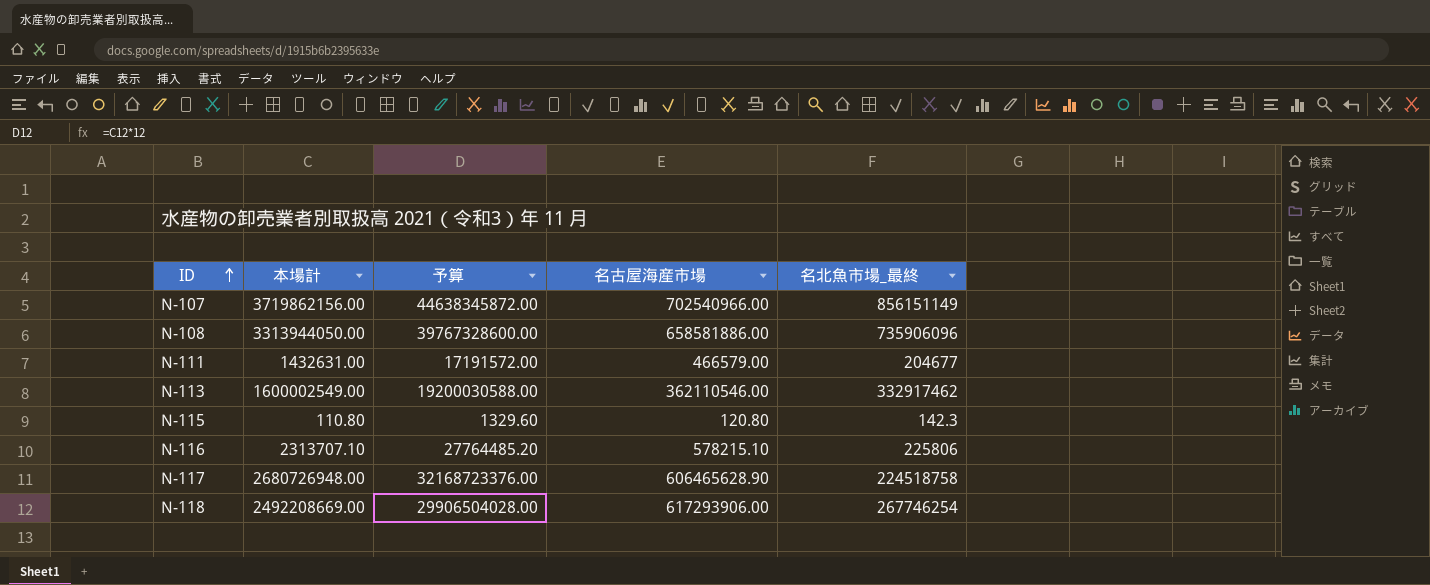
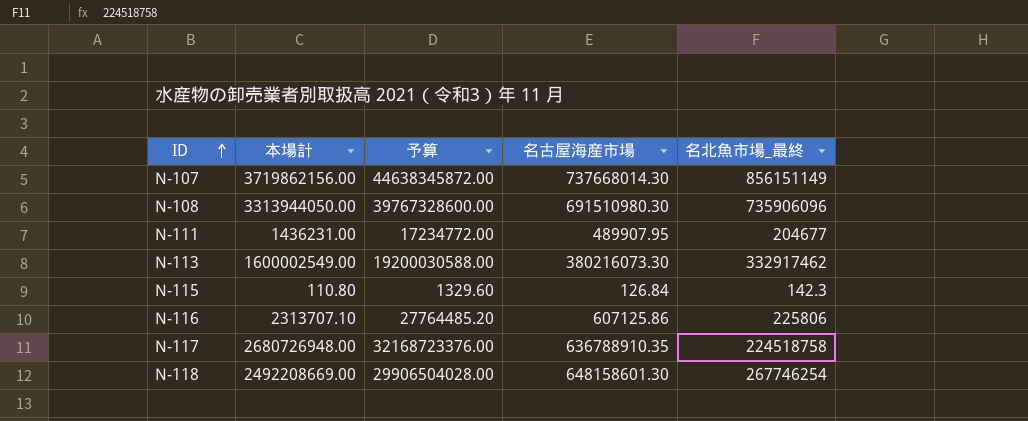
N-107 | 名古屋海産市場: 702540966.00 -> 737668014.30
N-108 | 名古屋海産市場: 658581886.00 -> 691510980.30
N-111 | 本場計: 1432631.00 -> 1436231.00
N-111 | 予算: 17191572.00 -> 17234772.00
N-111 | 名古屋海産市場: 466579.00 -> 489907.95
N-113 | 名古屋海産市場: 362110546.00 -> 380216073.30
N-115 | 名古屋海産市場: 120.80 -> 126.84
N-116 | 名古屋海産市場: 578215.10 -> 607125.86
N-117 | 名古屋海産市場: 606465628.90 -> 636788910.35
N-118 | 名古屋海産市場: 617293906.00 -> 648158601.30

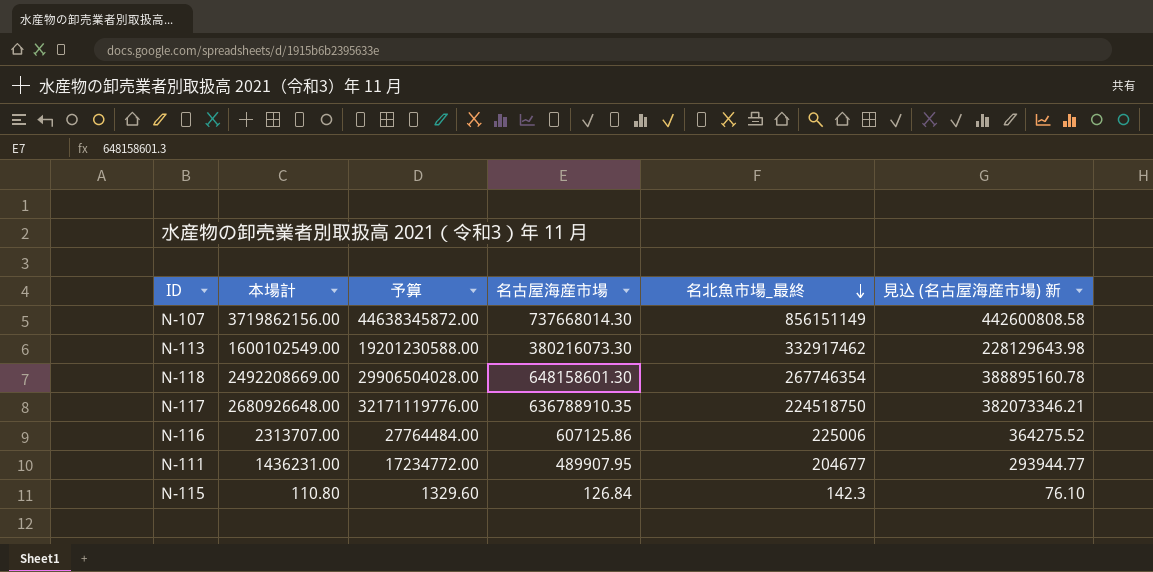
row order: ID ascending -> 名北魚市場_最終 descending
column 見込 (名古屋海産市場) 新 | formula: none -> [名古屋海産市場] * 0.6
row N-108: 3313944050.00 | 39767328600.00 | 691510980.30 | 735906096 -> none
N-113 | 本場計: 1600002549.00 -> 1600102549.00
N-113 | 予算: 19200030588.00 -> 19201230588.00
N-118 | 名北魚市場_最終: 267746254 -> 267746354
N-117 | 本場計: 2680726948.00 -> 2680926648.00
N-117 | 予算: 32168723376.00 -> 32171119776.00
N-117 | 名北魚市場_最終: 224518758 -> 224518750
N-116 | 本場計: 2313707.10 -> 2313707.00
N-116 | 予算: 27764485.20 -> 27764484.00
N-116 | 名北魚市場_最終: 225806 -> 225006

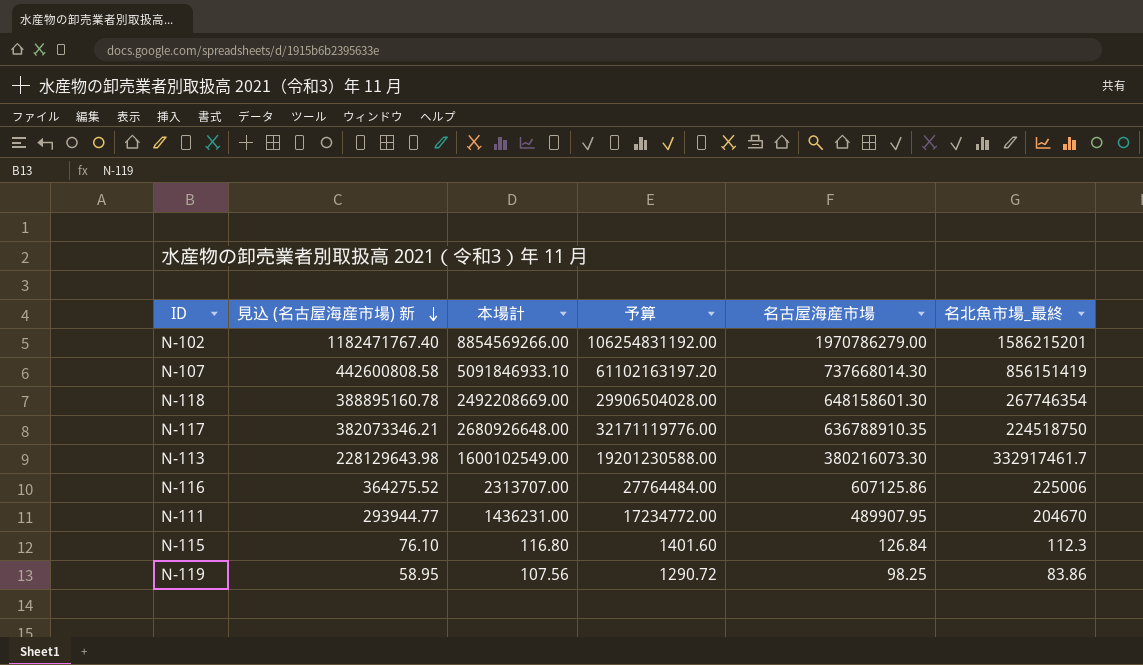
row order: 名北魚市場_最終 descending -> 見込 (名古屋海産市場) 新 descending
column 見込 (名古屋海産市場) 新 | position: 6 -> 2
row N-102: none -> 1182471767.40 | 8854569266.00 | 106254831192.00 | 1970786279.00 | 1586215201
N-107 | 本場計: 3719862156.00 -> 5091846933.10
N-107 | 予算: 44638345872.00 -> 61102163197.20
N-107 | 名北魚市場_最終: 856151149 -> 856151419
N-113 | 名北魚市場_最終: 332917462 -> 332917461.7
N-111 | 名北魚市場_最終: 204677 -> 204670
N-115 | 本場計: 110.80 -> 116.80
N-115 | 予算: 1329.60 -> 1401.60
N-115 | 名北魚市場_最終: 142.3 -> 112.3
row N-119: none -> 58.95 | 107.56 | 1290.72 | 98.25 | 83.86

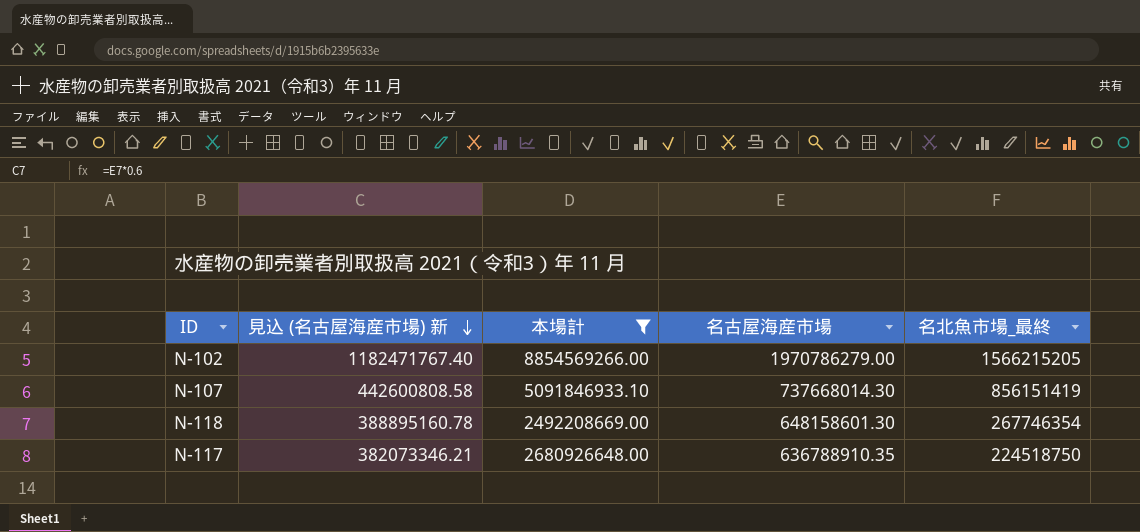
filter: none -> 本場計 >= 2492208669.00
column 予算 | formula: [本場計] * 12 -> none
N-102 | 名北魚市場_最終: 1586215201 -> 1566215205

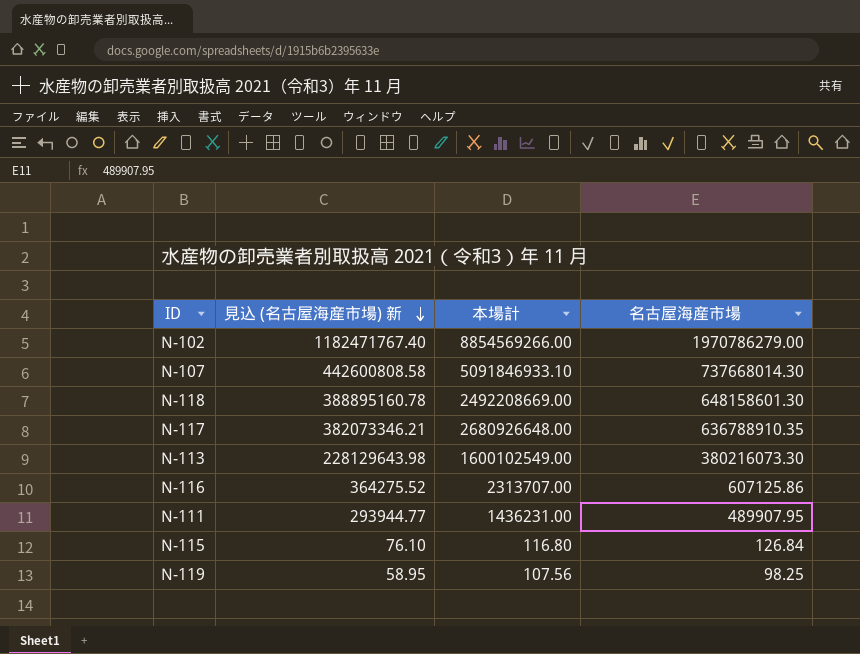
filter: 本場計 >= 2492208669.00 -> none
column 名北魚市場_最終 | position: 5 -> none

